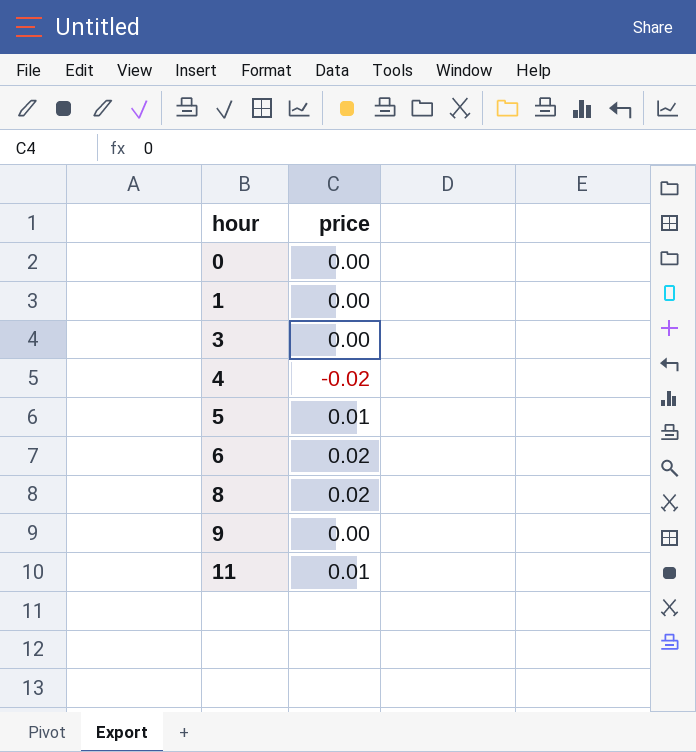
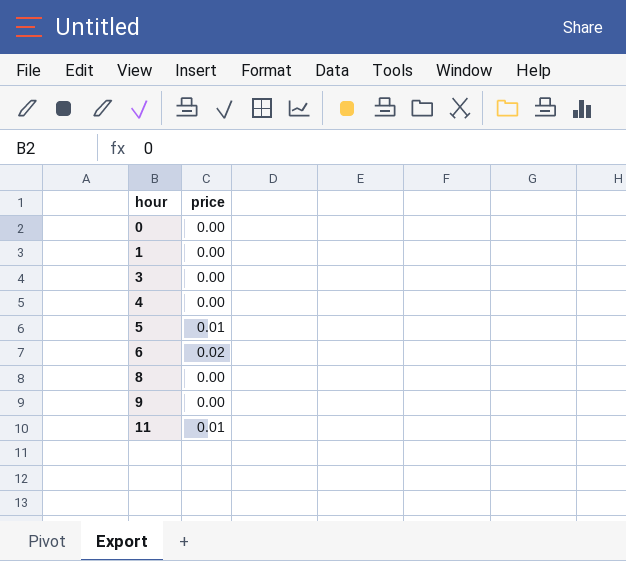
4 | price: -0.02 -> 0.00
8 | price: 0.02 -> 0.00

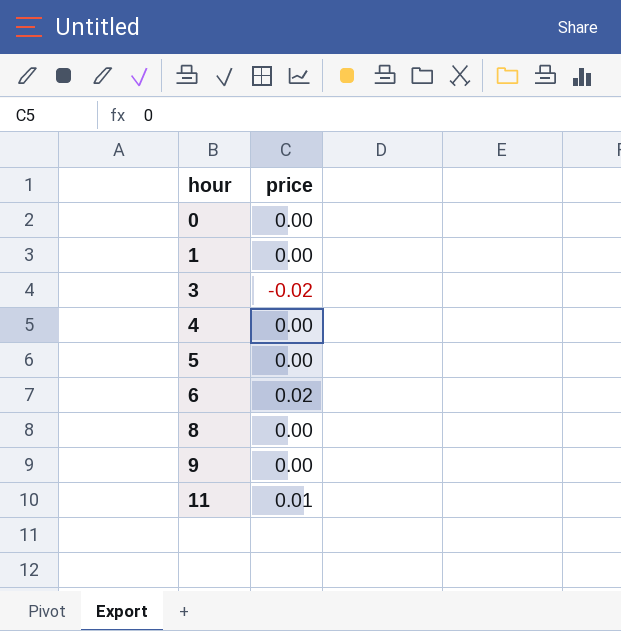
3 | price: 0.00 -> -0.02
5 | price: 0.01 -> 0.00

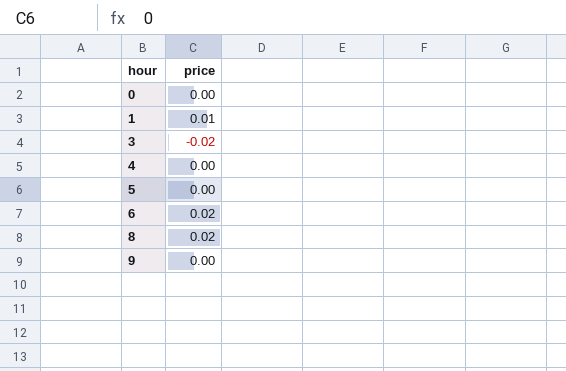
row 11: 0.01 -> none
1 | price: 0.00 -> 0.01
8 | price: 0.00 -> 0.02

